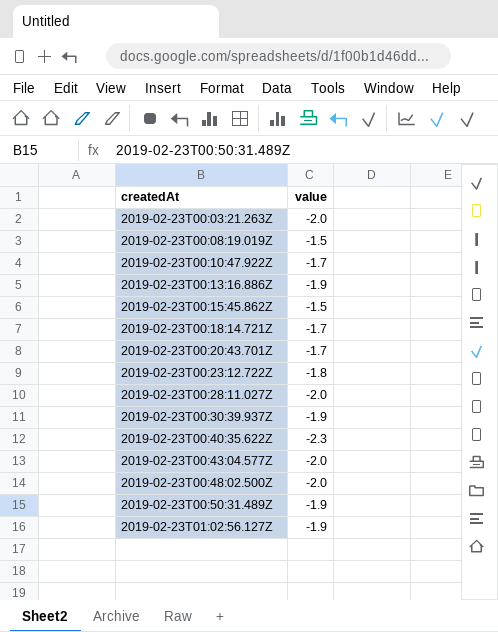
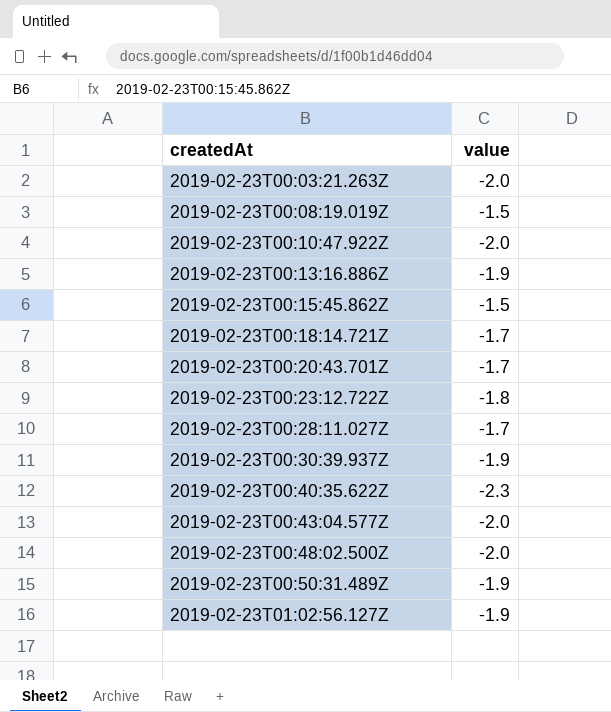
2019-02-23T00:10:47.922Z | value: -1.7 -> -2.0
2019-02-23T00:28:11.027Z | value: -2.0 -> -1.7

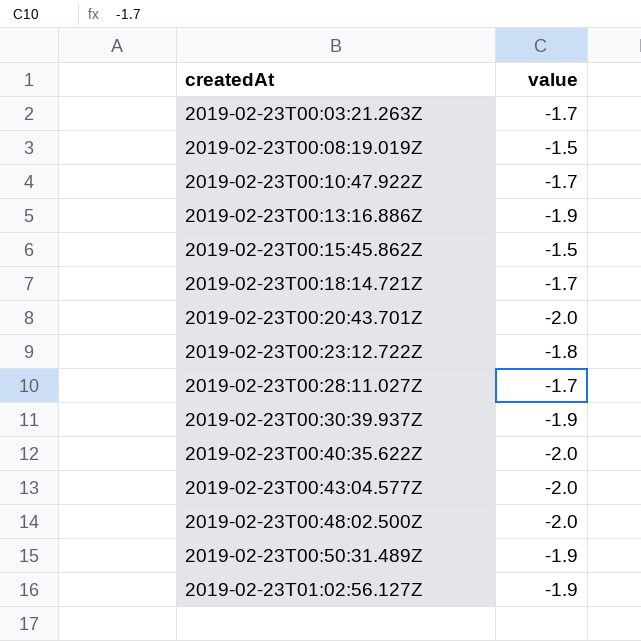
2019-02-23T00:03:21.263Z | value: -2.0 -> -1.7
2019-02-23T00:10:47.922Z | value: -2.0 -> -1.7
2019-02-23T00:20:43.701Z | value: -1.7 -> -2.0
2019-02-23T00:40:35.622Z | value: -2.3 -> -2.0

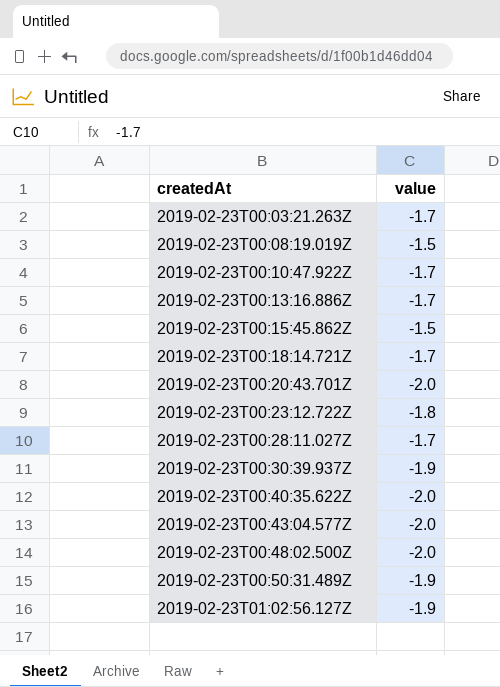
2019-02-23T00:13:16.886Z | value: -1.9 -> -1.7

